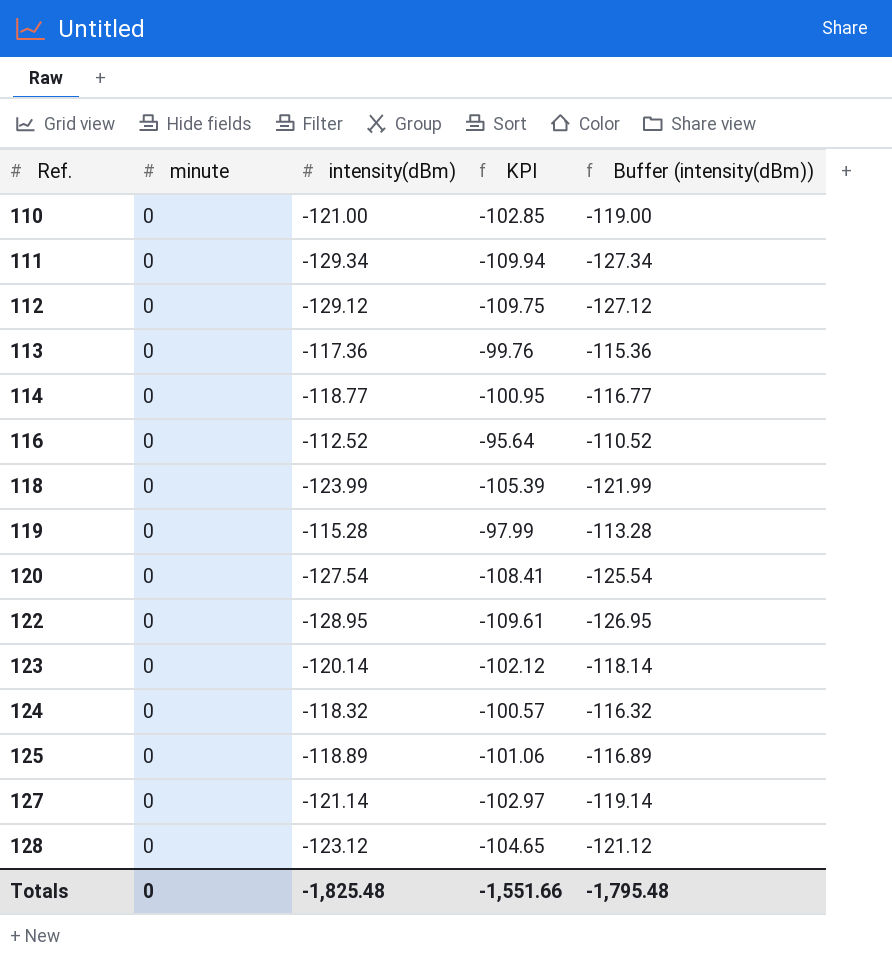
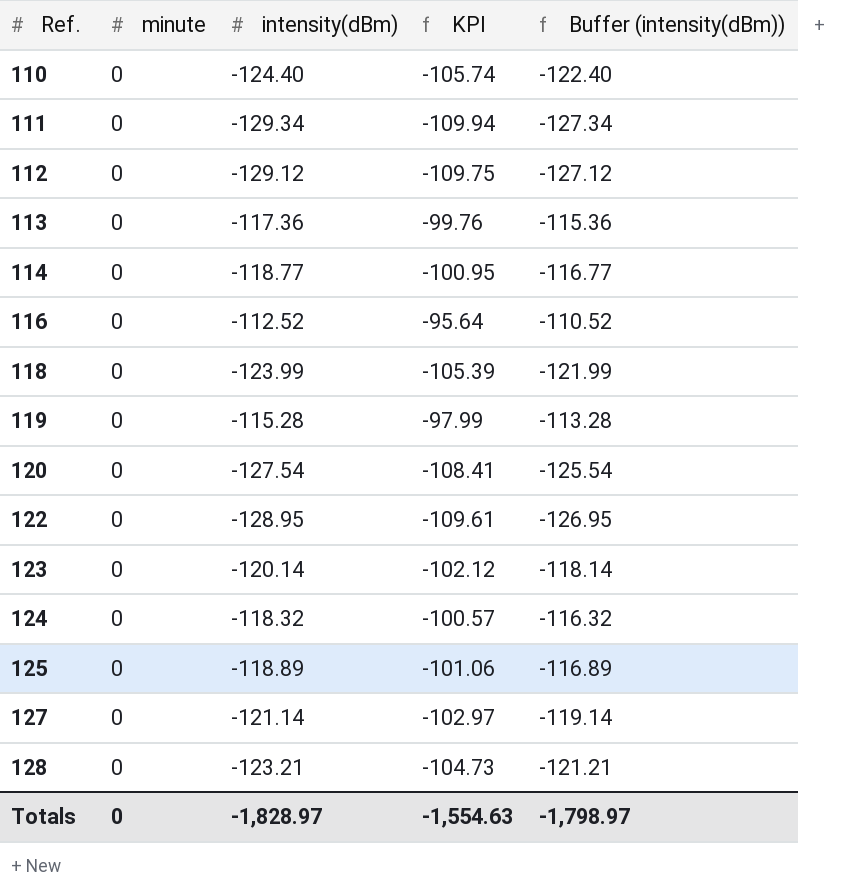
110 | intensity(dBm): -121.00 -> -124.40
110 | KPI: -102.85 -> -105.74
110 | Buffer (intensity(dBm)): -119.00 -> -122.40
128 | intensity(dBm): -123.12 -> -123.21
128 | KPI: -104.65 -> -104.73
128 | Buffer (intensity(dBm)): -121.12 -> -121.21
Totals | intensity(dBm): -1,825.48 -> -1,828.97
Totals | KPI: -1,551.66 -> -1,554.63
Totals | Buffer (intensity(dBm)): -1,795.48 -> -1,798.97

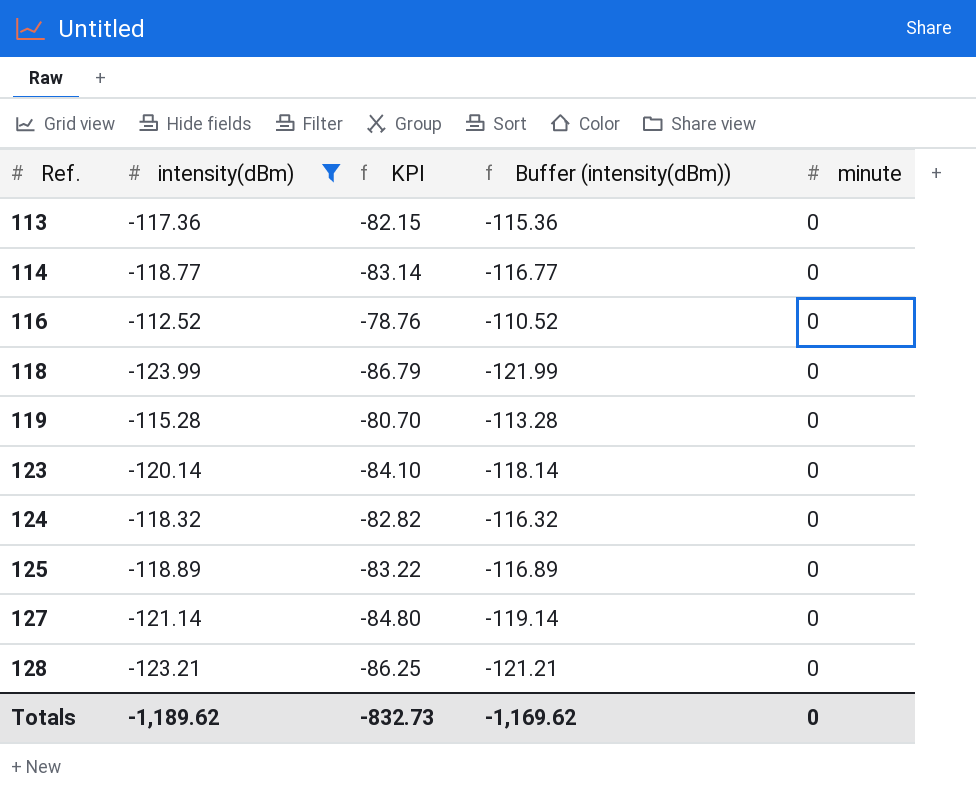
filter: none -> intensity(dBm) >= -123.99
column KPI | formula: [intensity(dBm)] * 0.85 -> [intensity(dBm)] * 0.7
column minute | position: 2 -> 5
Totals | intensity(dBm): -1,828.97 -> -1,189.62
Totals | KPI: -1,554.63 -> -832.73
Totals | Buffer (intensity(dBm)): -1,798.97 -> -1,169.62

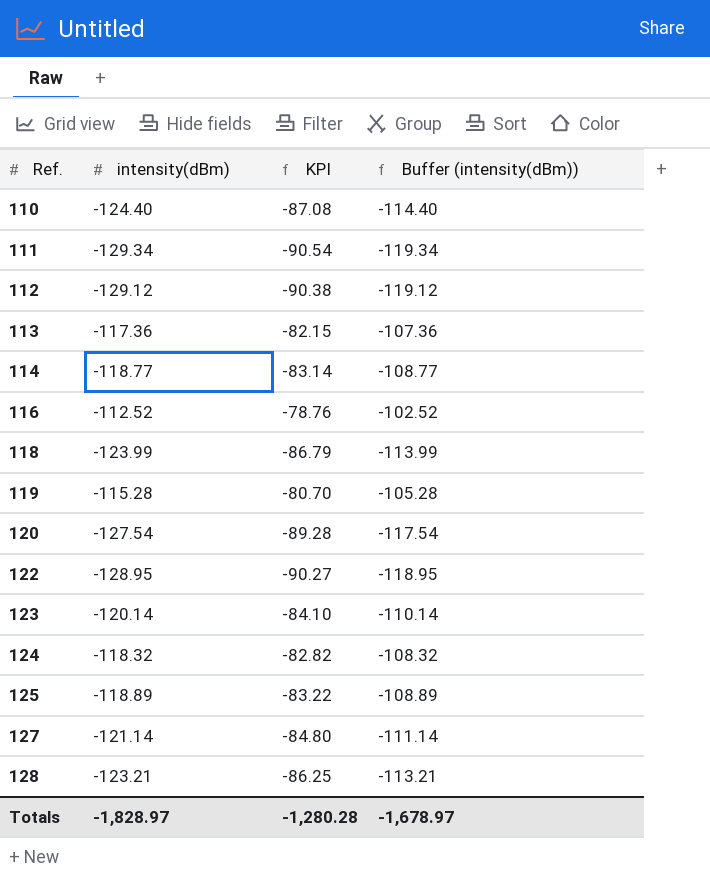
filter: intensity(dBm) >= -123.99 -> none
column minute | position: 5 -> none
column Buffer (intensity(dBm)) | formula: [intensity(dBm)] + 2 -> [intensity(dBm)] + 10
Totals | intensity(dBm): -1,189.62 -> -1,828.97
Totals | KPI: -832.73 -> -1,280.28
Totals | Buffer (intensity(dBm)): -1,169.62 -> -1,678.97

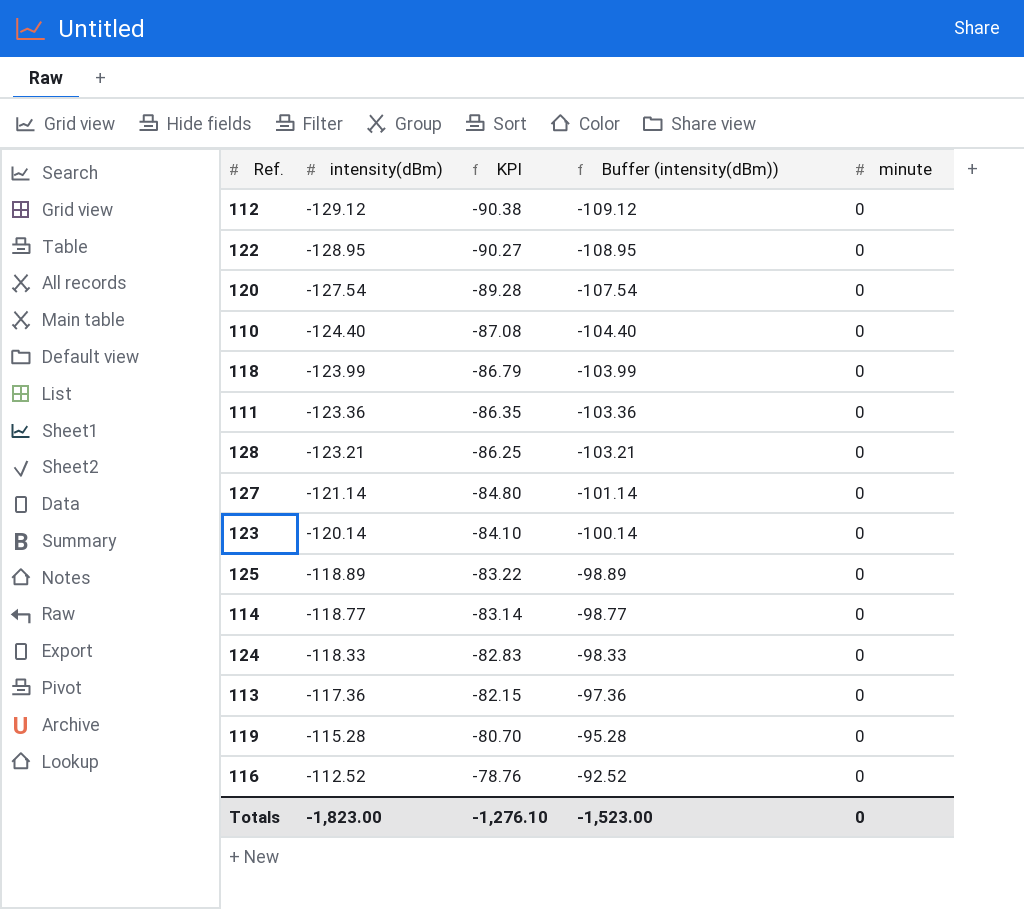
row order: Ref. ascending -> intensity(dBm) ascending
column Buffer (intensity(dBm)) | formula: [intensity(dBm)] + 10 -> [intensity(dBm)] + 20
column minute | position: none -> 5
111 | intensity(dBm): -129.34 -> -123.36
111 | KPI: -90.54 -> -86.35
124 | intensity(dBm): -118.32 -> -118.33
124 | KPI: -82.82 -> -82.83
Totals | intensity(dBm): -1,828.97 -> -1,823.00
Totals | KPI: -1,280.28 -> -1,276.10
Totals | Buffer (intensity(dBm)): -1,678.97 -> -1,523.00

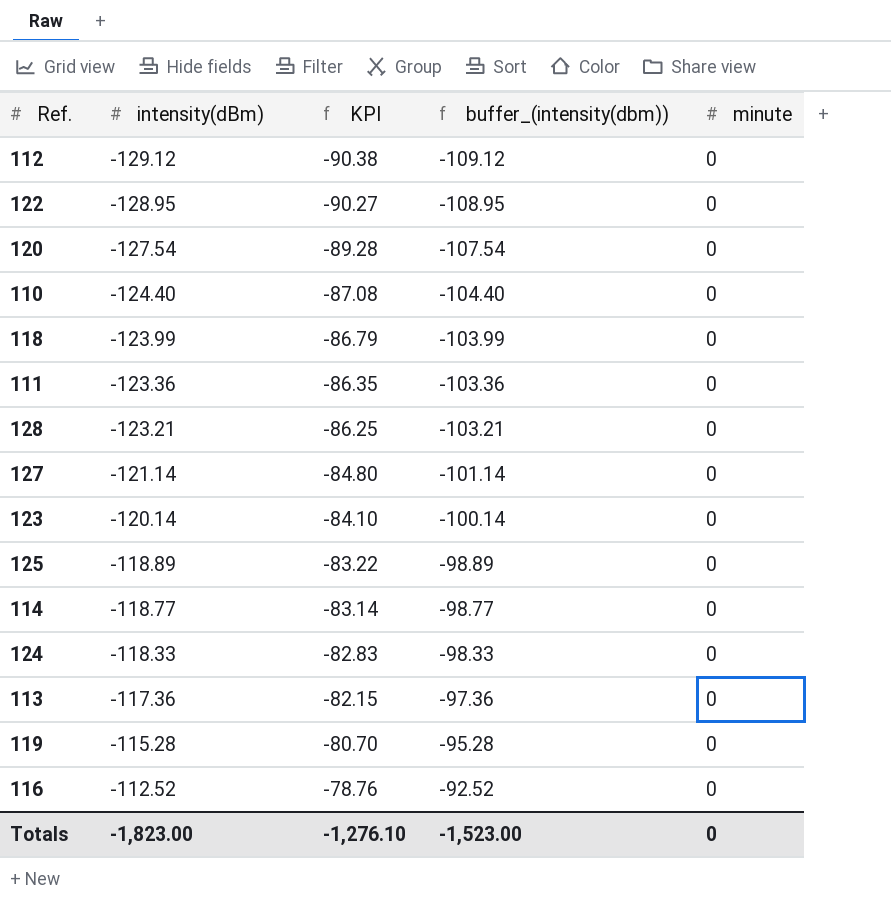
column name: Buffer (intensity(dBm)) -> buffer_(intensity(dbm))

